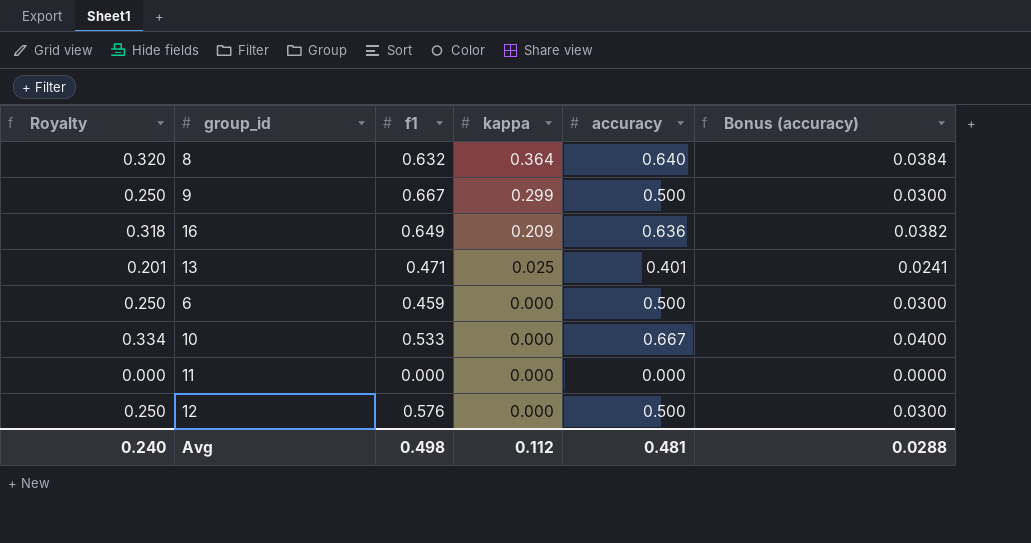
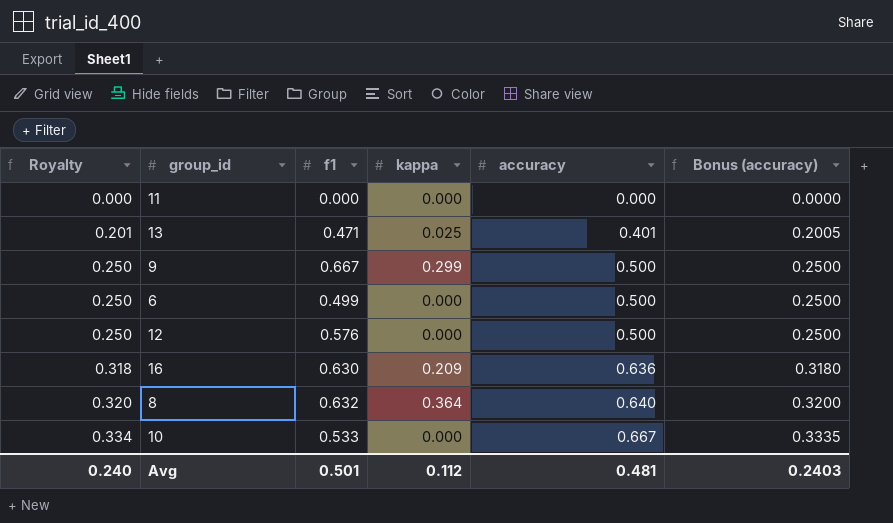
row order: kappa descending -> Royalty ascending
column Bonus (accuracy) | formula: [accuracy] * 0.06 -> [accuracy] * 0.5
6 | f1: 0.459 -> 0.499
16 | f1: 0.649 -> 0.630
Avg | f1: 0.498 -> 0.501
Avg | Bonus (accuracy): 0.0288 -> 0.2403

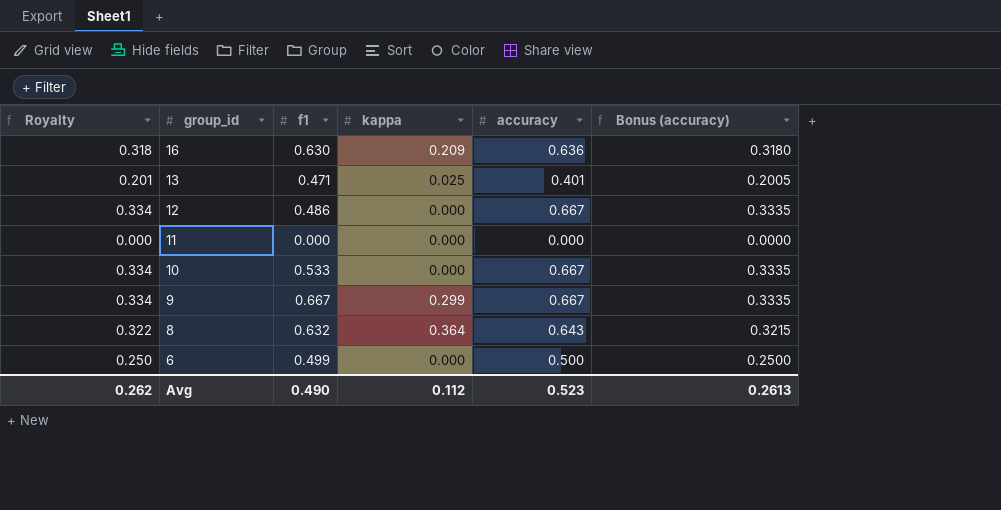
row order: Royalty ascending -> group_id descending
12 | Royalty: 0.250 -> 0.334
12 | f1: 0.576 -> 0.486
12 | accuracy: 0.500 -> 0.667
12 | Bonus (accuracy): 0.2500 -> 0.3335
9 | Royalty: 0.250 -> 0.334
9 | accuracy: 0.500 -> 0.667
9 | Bonus (accuracy): 0.2500 -> 0.3335
8 | Royalty: 0.320 -> 0.322
8 | accuracy: 0.640 -> 0.643
8 | Bonus (accuracy): 0.3200 -> 0.3215
Avg | Royalty: 0.240 -> 0.262
Avg | f1: 0.501 -> 0.490
Avg | accuracy: 0.481 -> 0.523
Avg | Bonus (accuracy): 0.2403 -> 0.2613

